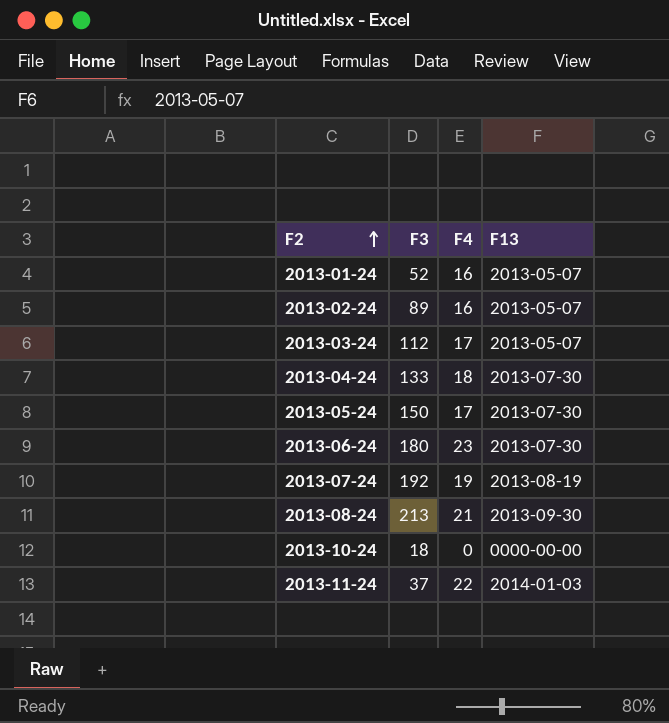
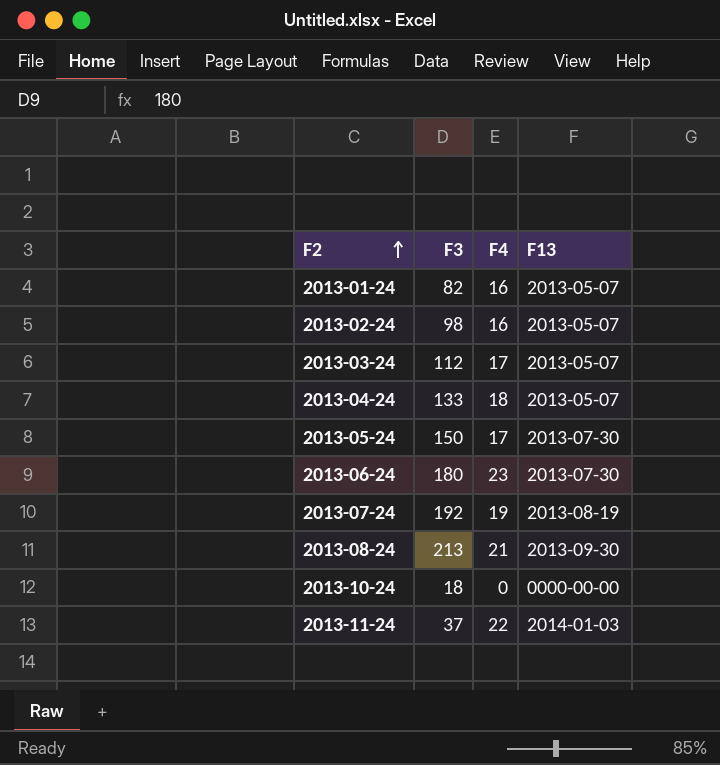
2013-01-24 | F3: 52 -> 82
2013-02-24 | F3: 89 -> 98
2013-04-24 | F13: 2013-07-30 -> 2013-05-07

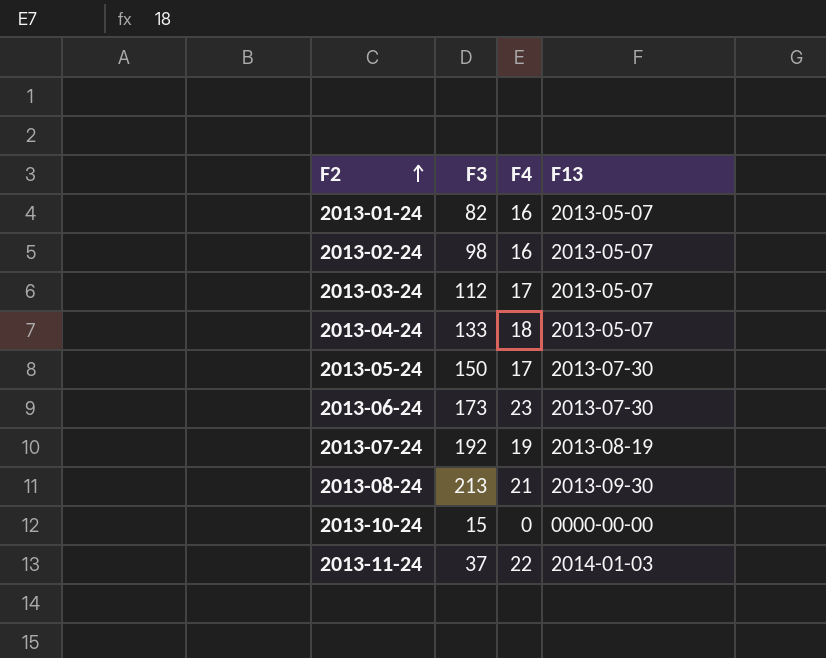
2013-06-24 | F3: 180 -> 173
2013-10-24 | F3: 18 -> 15

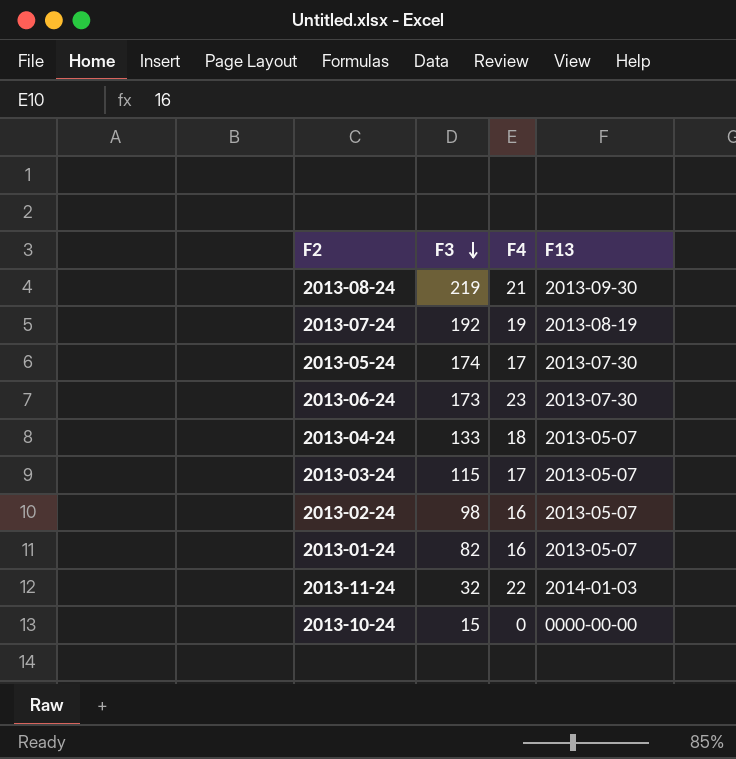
row order: F2 ascending -> F3 descending
2013-08-24 | F3: 213 -> 219
2013-05-24 | F3: 150 -> 174
2013-03-24 | F3: 112 -> 115
2013-11-24 | F3: 37 -> 32

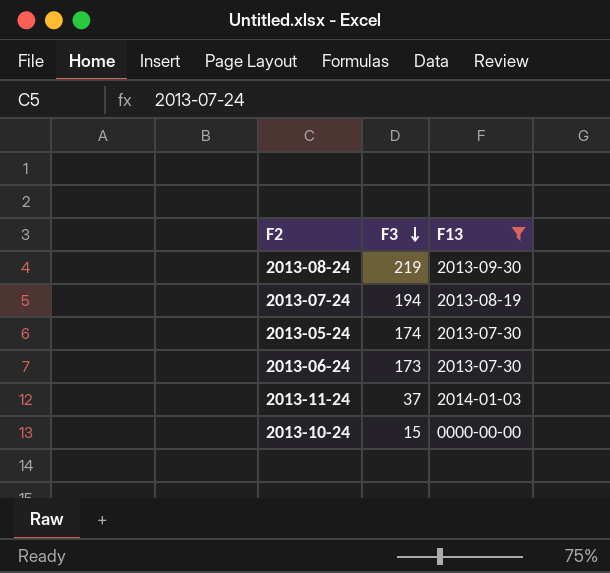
filter: none -> F13 != 2013-05-07
column F4 | position: 3 -> none
2013-07-24 | F3: 192 -> 194
2013-11-24 | F3: 32 -> 37

